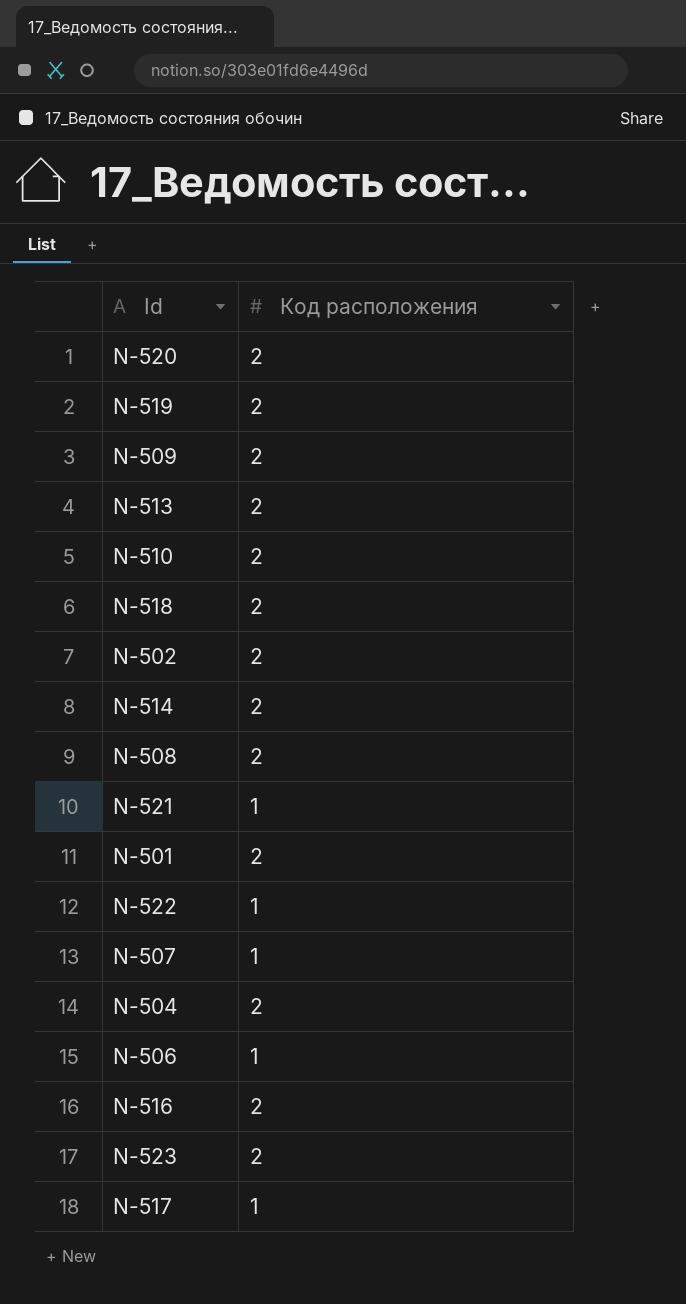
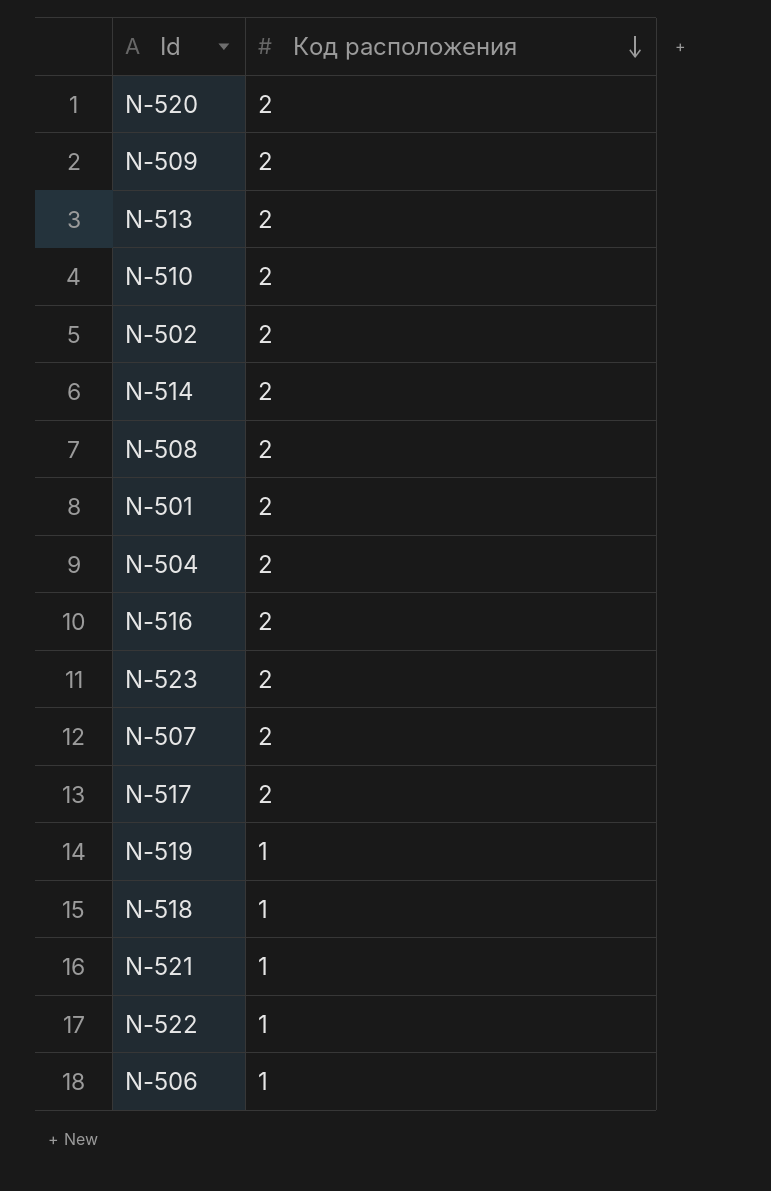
row order: none -> Код расположения descending
N-507 | Код расположения: 1 -> 2
N-517 | Код расположения: 1 -> 2
N-519 | Код расположения: 2 -> 1
N-518 | Код расположения: 2 -> 1

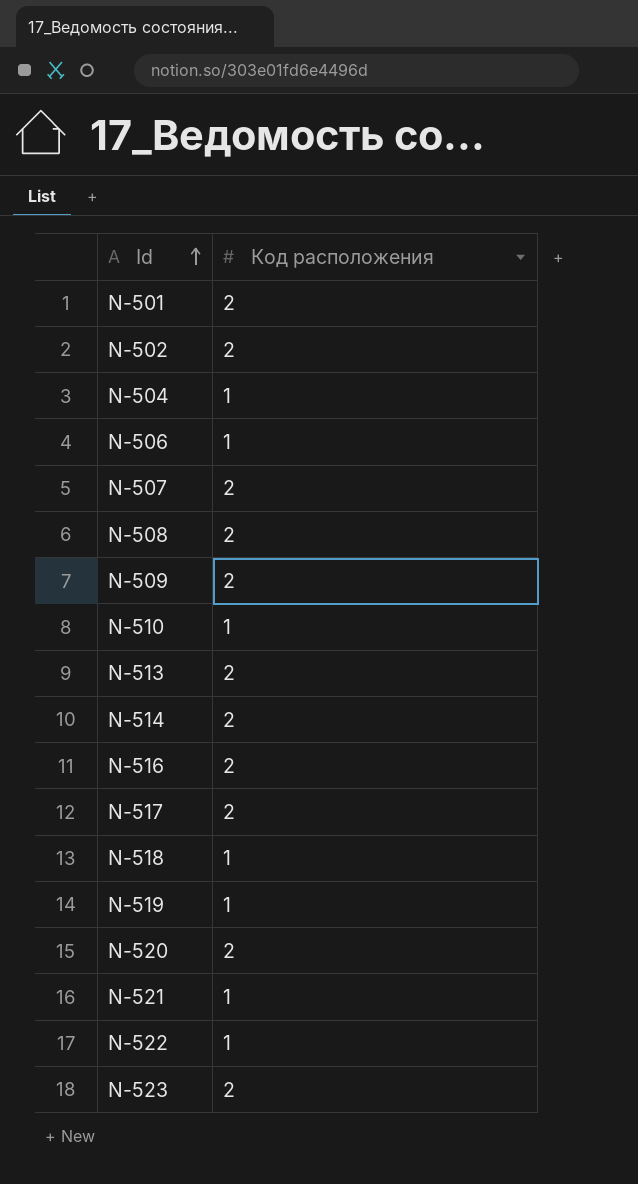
row order: Код расположения descending -> Id ascending
N-504 | Код расположения: 2 -> 1
N-510 | Код расположения: 2 -> 1

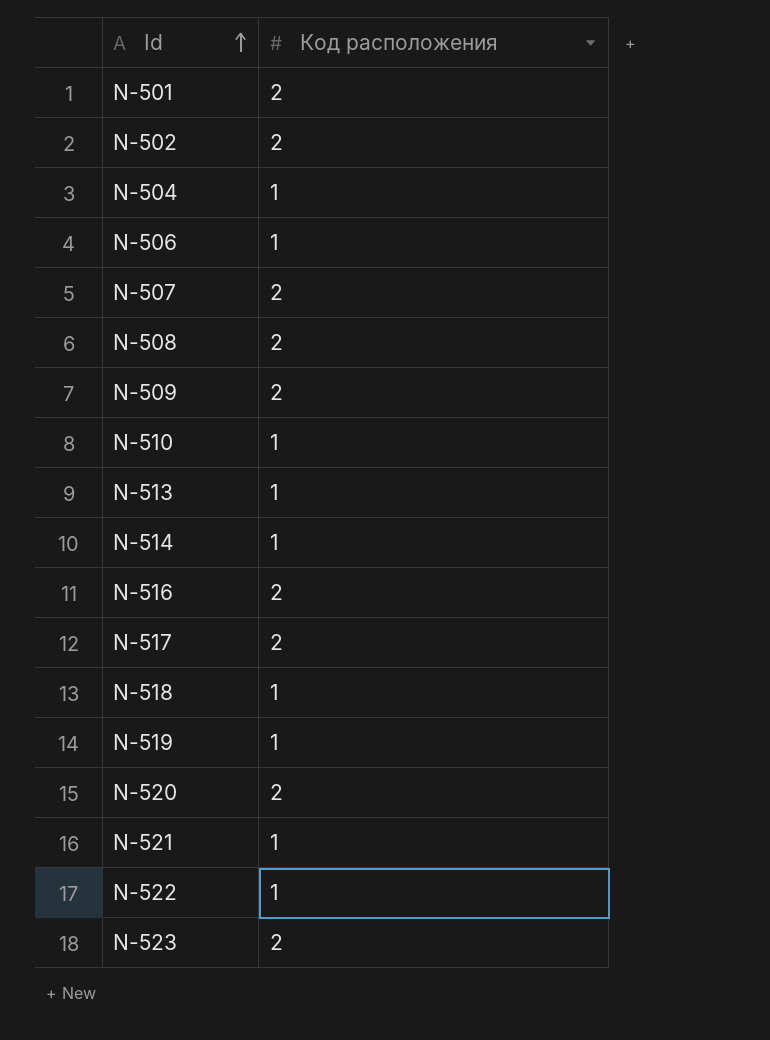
N-513 | Код расположения: 2 -> 1
N-514 | Код расположения: 2 -> 1

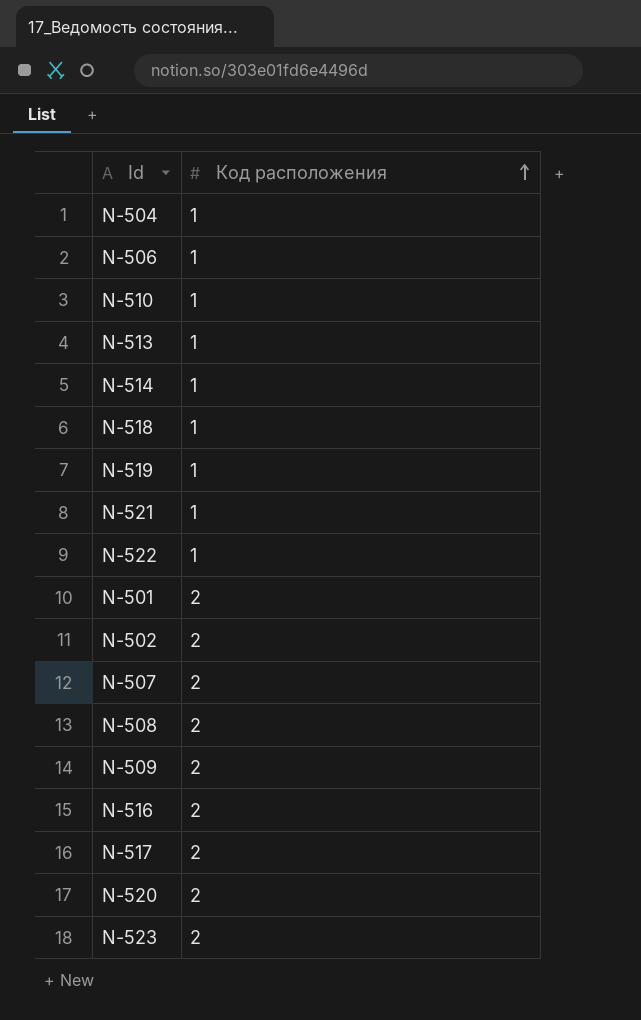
row order: Id ascending -> Код расположения ascending

